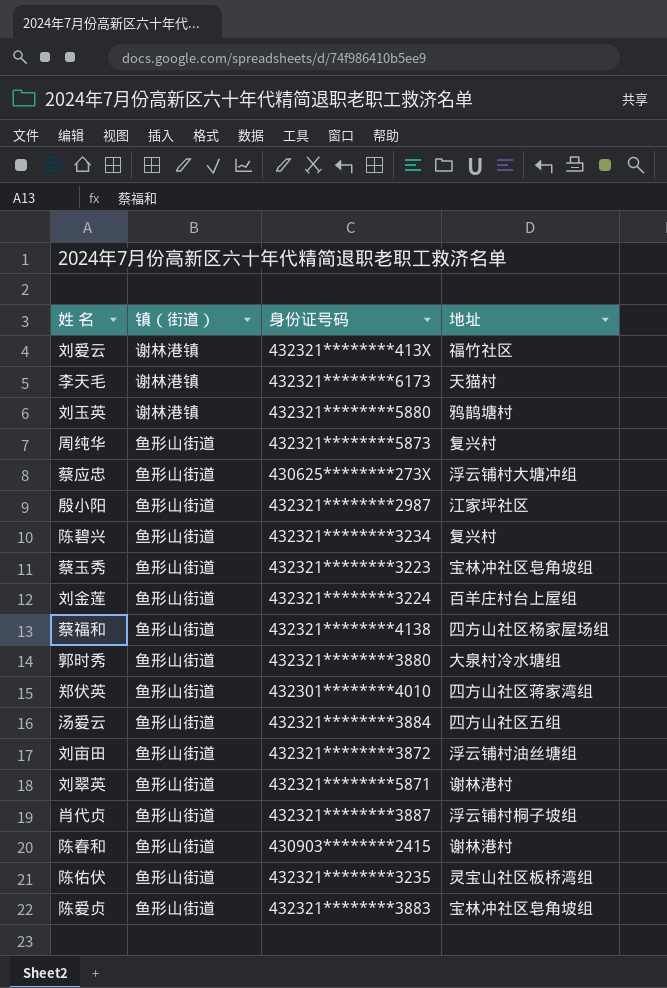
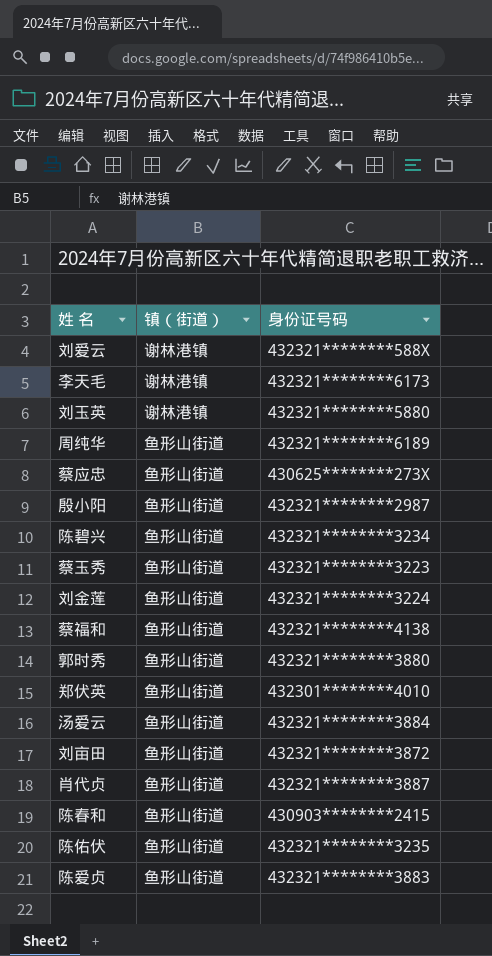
column 地址 | position: 4 -> none
row 刘翠英: 鱼形山街道 | 432321********5871 | 谢林港村 -> none
刘爱云 | 身份证号码: 432321********413X -> 432321********588X
周纯华 | 身份证号码: 432321********5873 -> 432321********6189

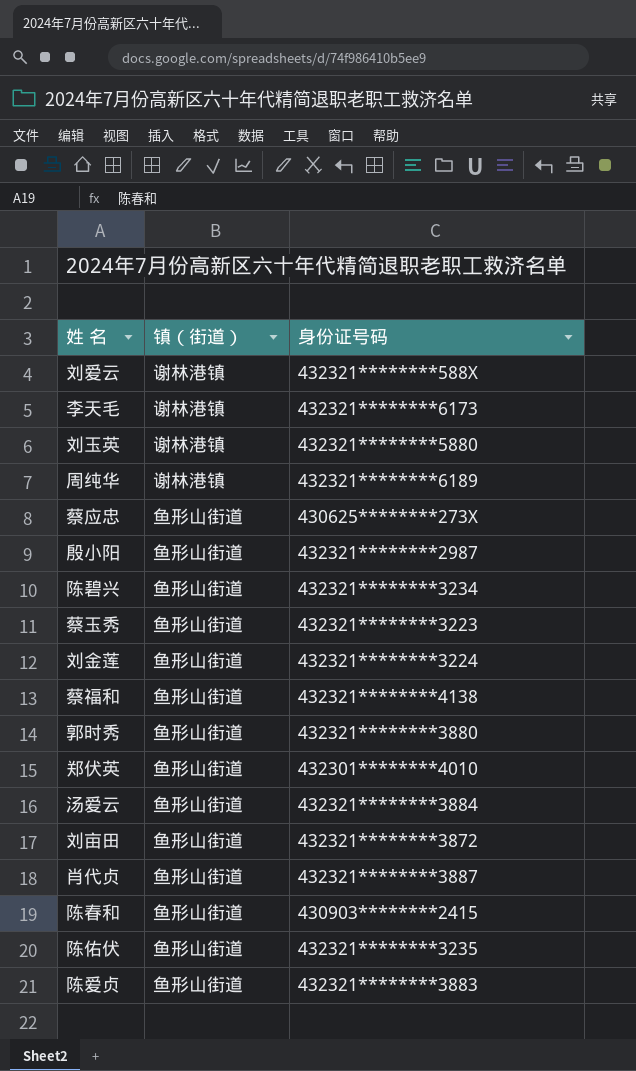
周纯华 | 镇（街道）: 鱼形山街道 -> 谢林港镇

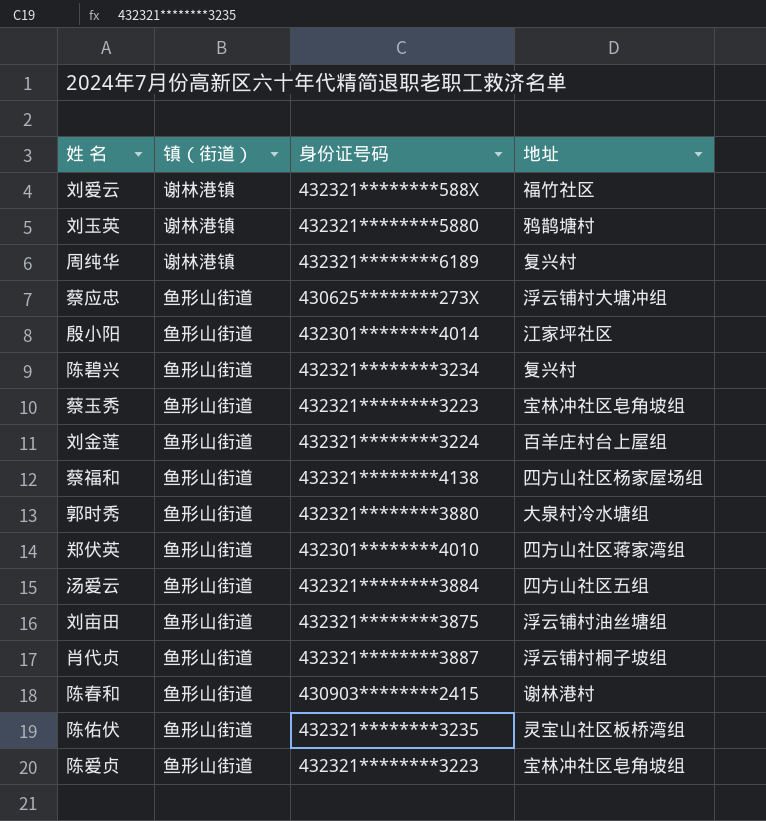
column 地址 | position: none -> 4
row 李天毛: 谢林港镇 | 432321********6173 -> none
殷小阳 | 身份证号码: 432321********2987 -> 432301********4014
刘亩田 | 身份证号码: 432321********3872 -> 432321********3875
陈爱贞 | 身份证号码: 432321********3883 -> 432321********3223

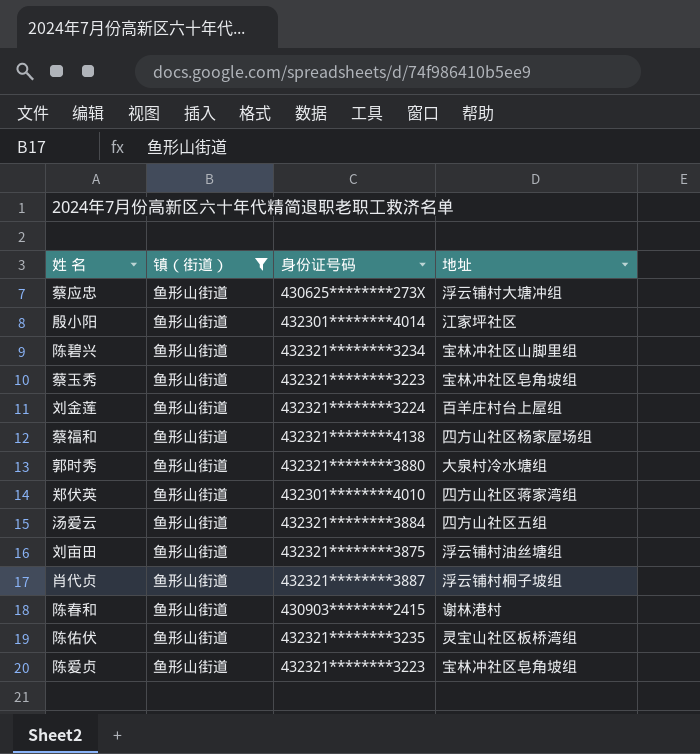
filter: none -> 镇（街道） = 鱼形山街道
陈碧兴 | 地址: 复兴村 -> 宝林冲社区山脚里组

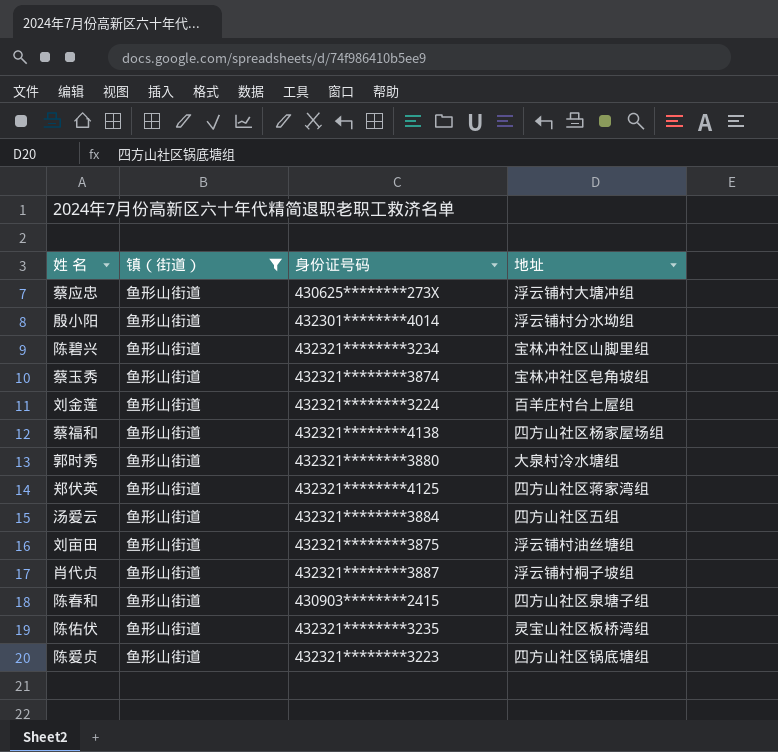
殷小阳 | 地址: 江家坪社区 -> 浮云铺村分水坳组
蔡玉秀 | 身份证号码: 432321********3223 -> 432321********3874
郑伏英 | 身份证号码: 432301********4010 -> 432321********4125
陈春和 | 地址: 谢林港村 -> 四方山社区泉塘子组
陈爱贞 | 地址: 宝林冲社区皂角坡组 -> 四方山社区锅底塘组

